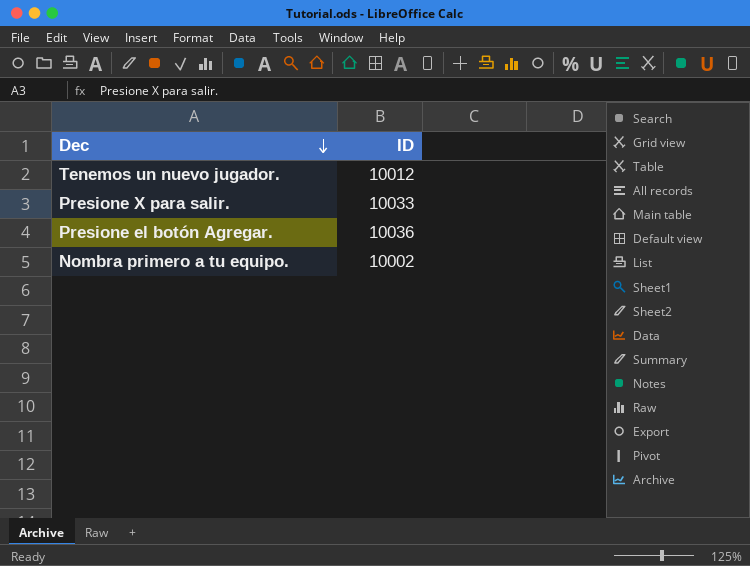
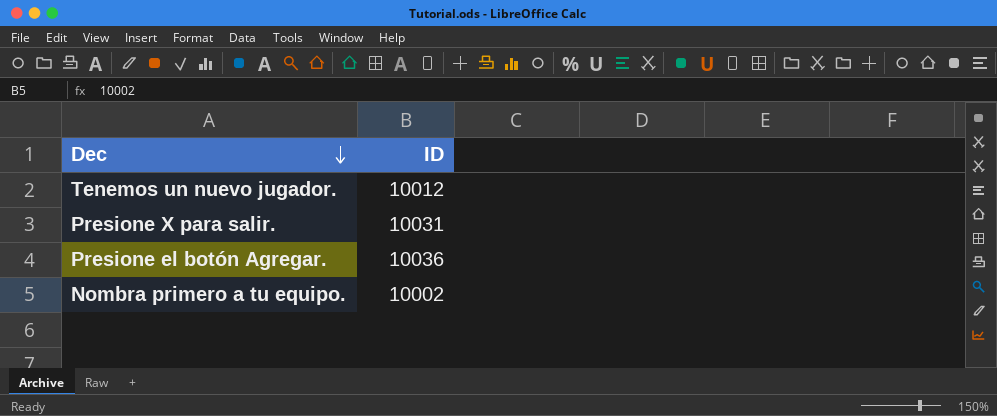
Presione X para salir. | ID: 10033 -> 10031

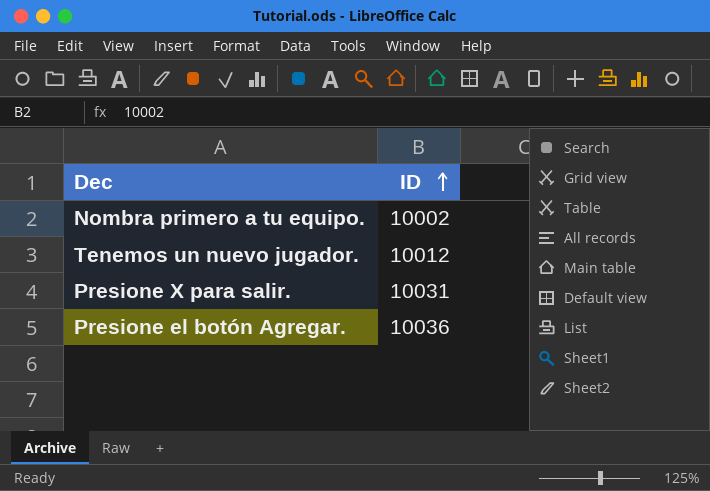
row order: Dec descending -> ID ascending

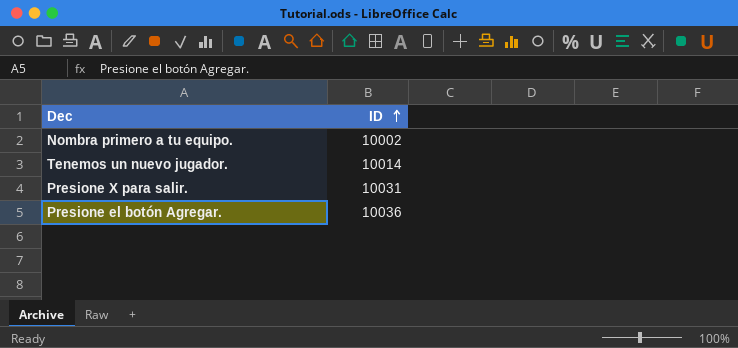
Tenemos un nuevo jugador. | ID: 10012 -> 10014

